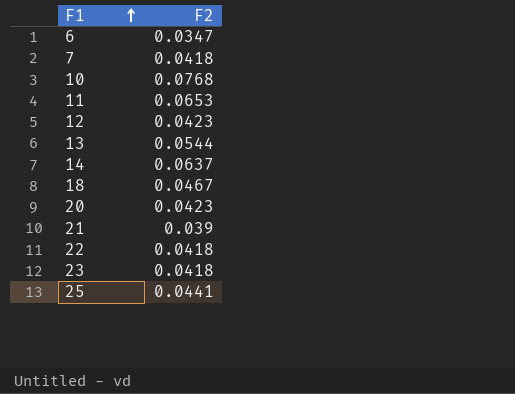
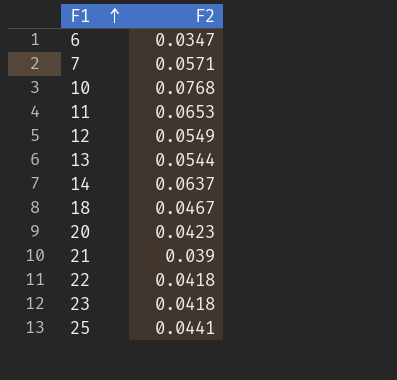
7 | F2: 0.0418 -> 0.0571
12 | F2: 0.0423 -> 0.0549

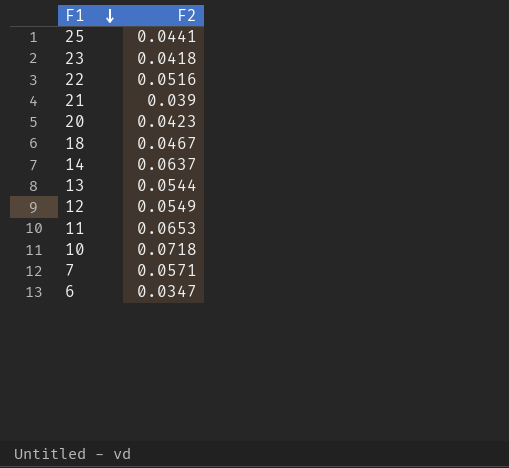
row order: F1 ascending -> F1 descending
22 | F2: 0.0418 -> 0.0516
10 | F2: 0.0768 -> 0.0718

